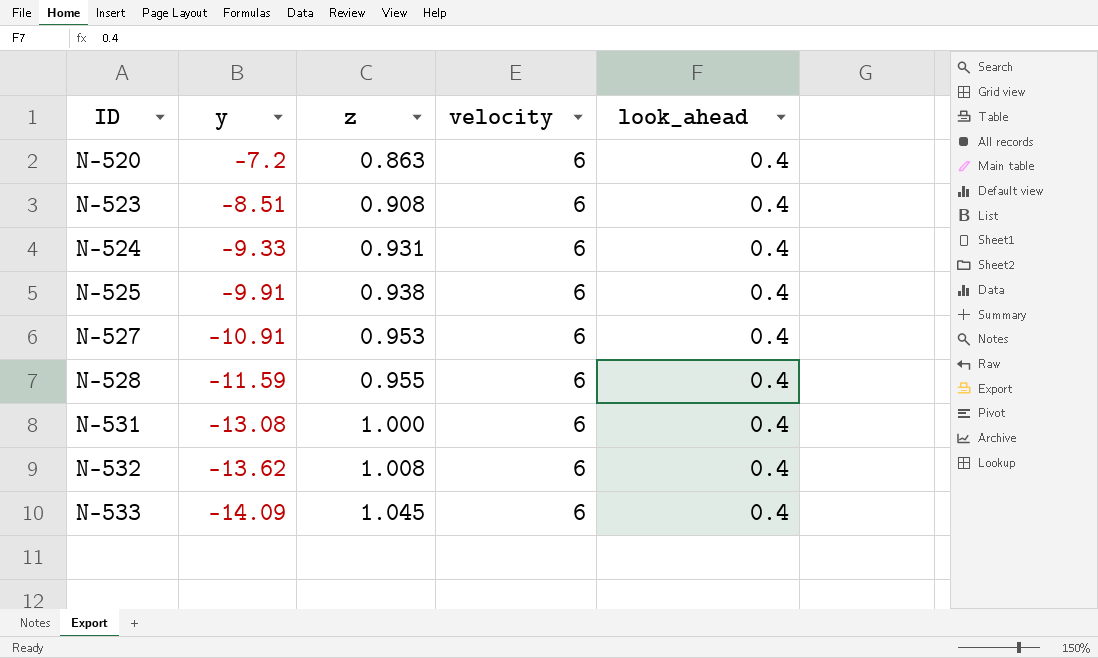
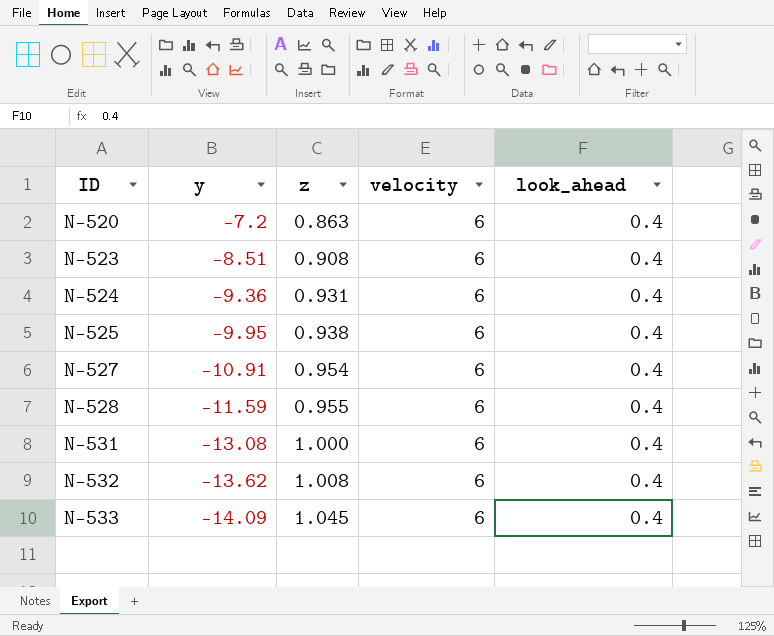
N-524 | y: -9.33 -> -9.36
N-525 | y: -9.91 -> -9.95
N-527 | z: 0.953 -> 0.954

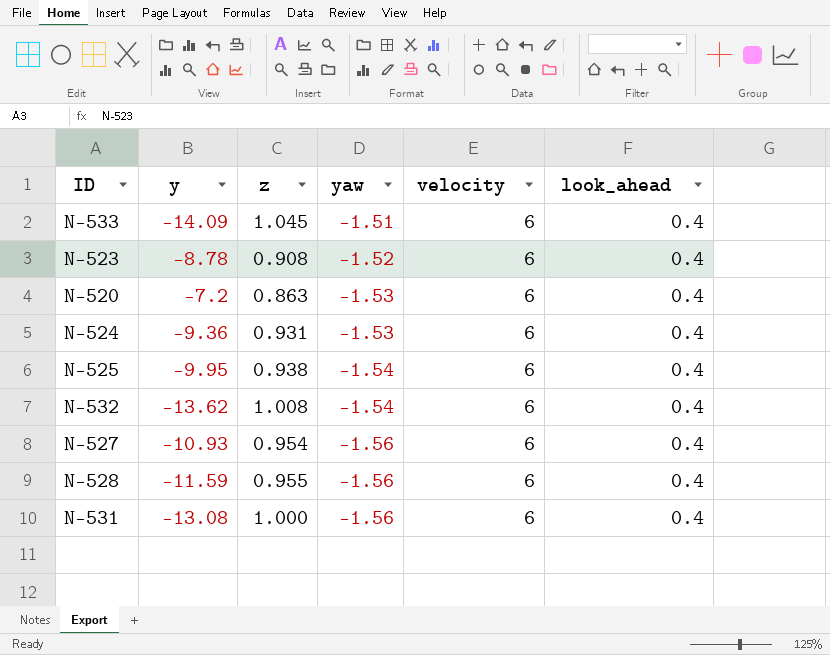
row order: ID ascending -> yaw descending
column yaw | position: none -> 4
N-523 | y: -8.51 -> -8.78
N-527 | y: -10.91 -> -10.93

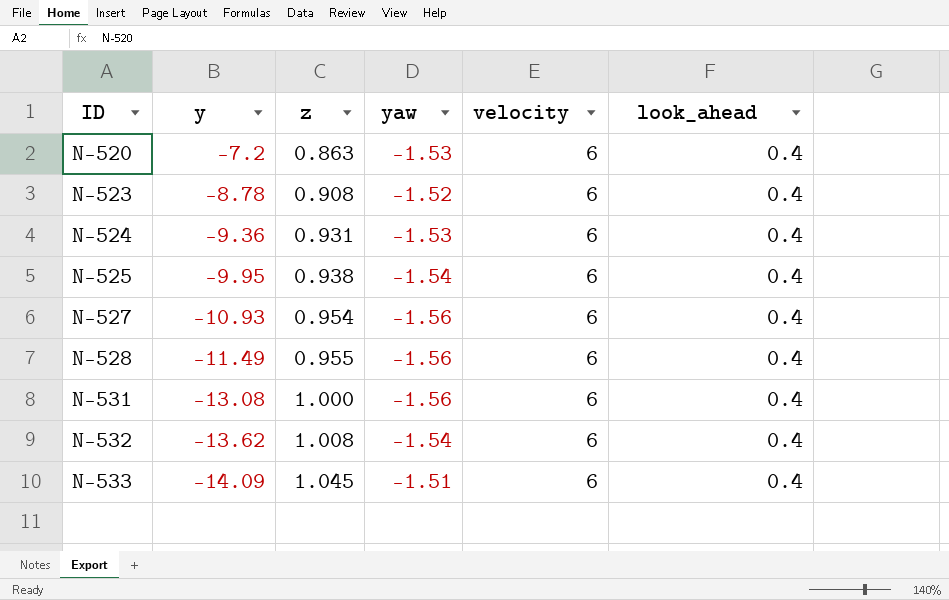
row order: yaw descending -> ID ascending
N-528 | y: -11.59 -> -11.49

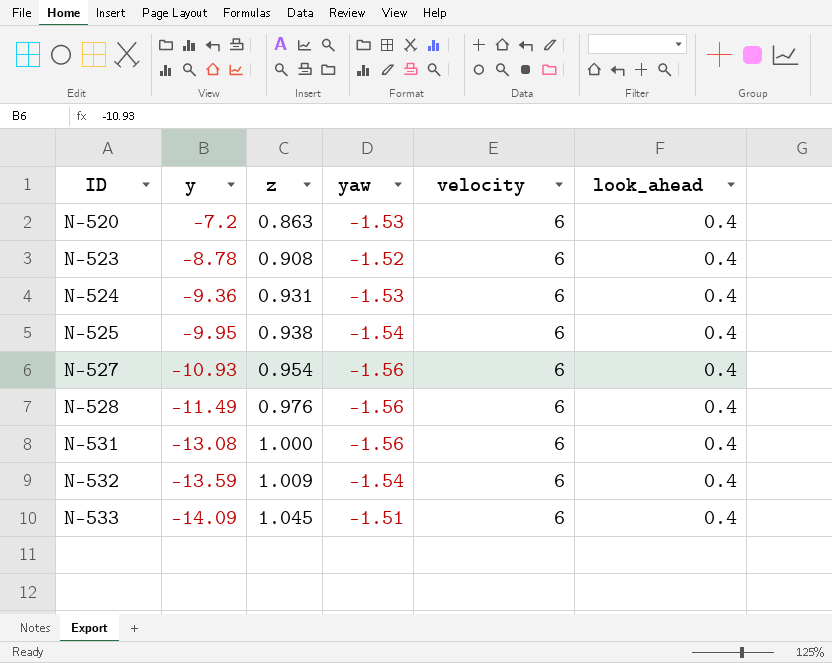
N-528 | z: 0.955 -> 0.976
N-532 | y: -13.62 -> -13.59
N-532 | z: 1.008 -> 1.009

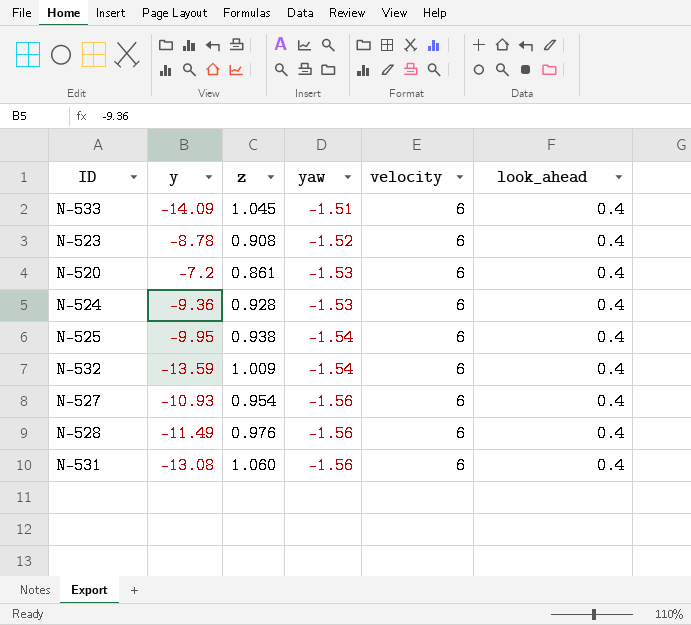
row order: ID ascending -> yaw descending
N-520 | z: 0.863 -> 0.861
N-524 | z: 0.931 -> 0.928
N-531 | z: 1.000 -> 1.060

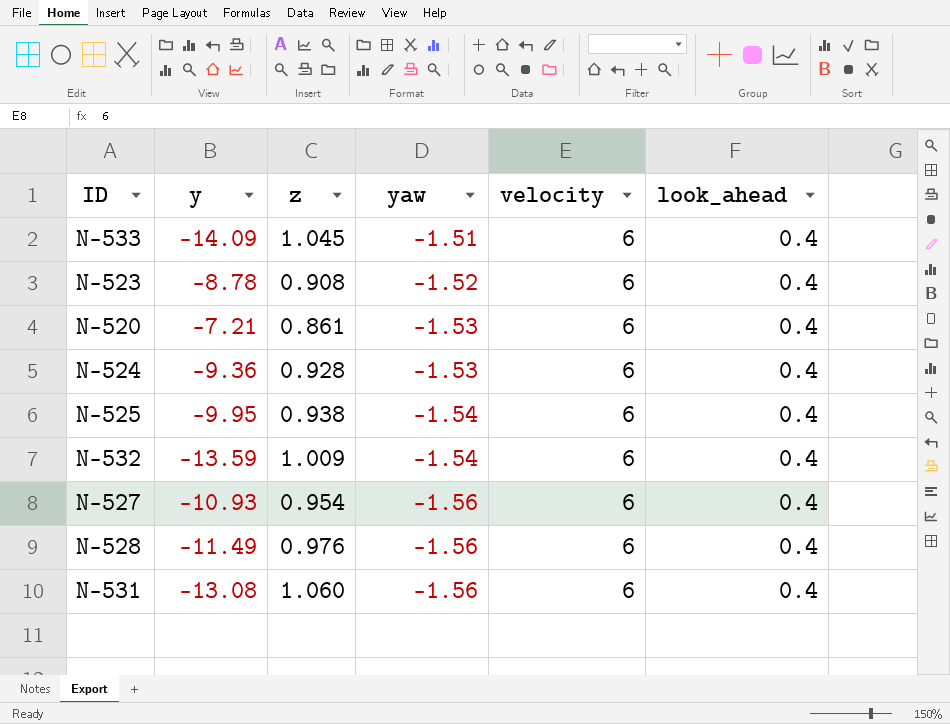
N-520 | y: -7.2 -> -7.21

